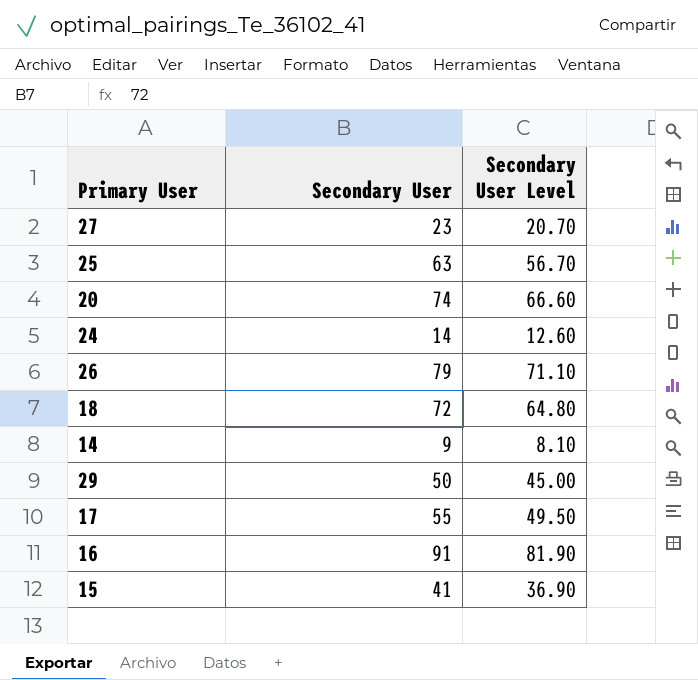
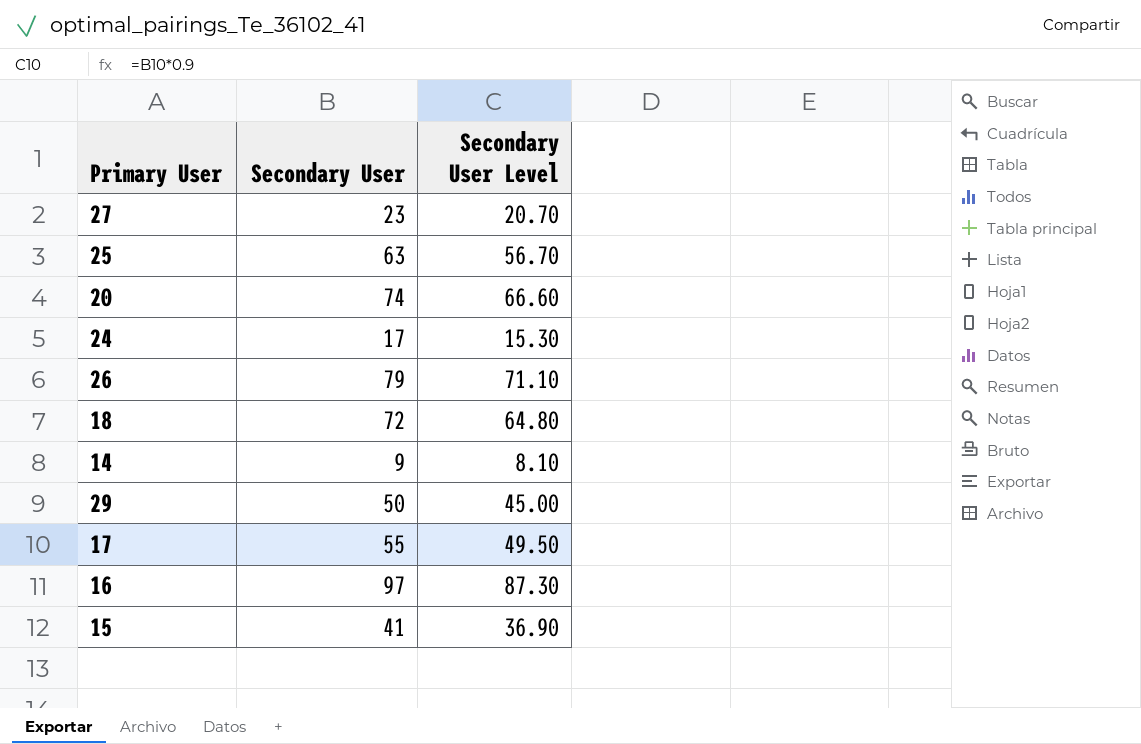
24 | Secondary User: 14 -> 17
24 | Secondary User Level: 12.60 -> 15.30
16 | Secondary User: 91 -> 97
16 | Secondary User Level: 81.90 -> 87.30

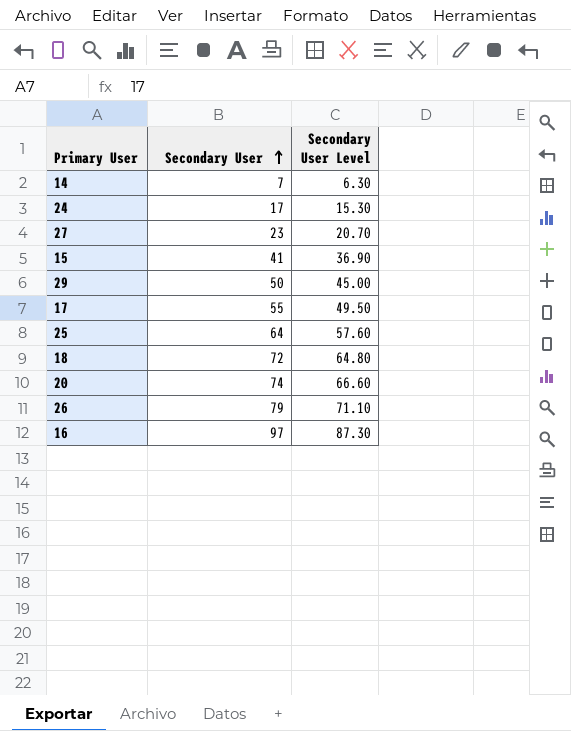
row order: none -> Secondary User ascending
14 | Secondary User: 9 -> 7
14 | Secondary User Level: 8.10 -> 6.30
25 | Secondary User: 63 -> 64
25 | Secondary User Level: 56.70 -> 57.60

